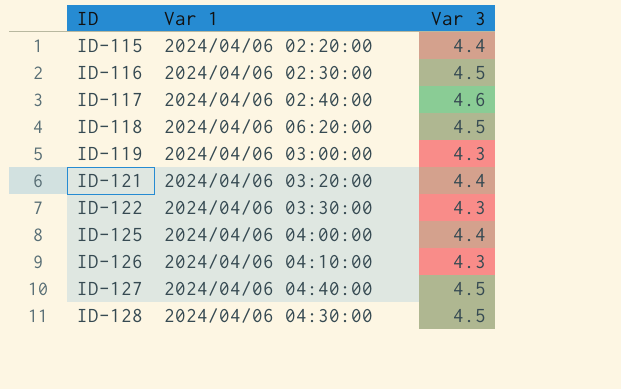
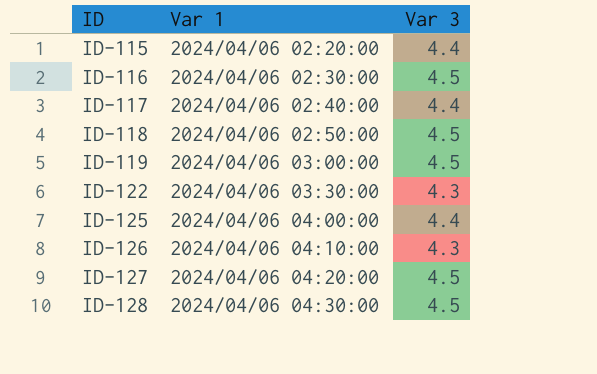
row ID-121: 2024/04/06 03:20:00 | 4.4 -> none
ID-117 | Var 3: 4.6 -> 4.4
ID-118 | Var 1: 2024/04/06 06:20:00 -> 2024/04/06 02:50:00
ID-119 | Var 3: 4.3 -> 4.5
ID-127 | Var 1: 2024/04/06 04:40:00 -> 2024/04/06 04:20:00

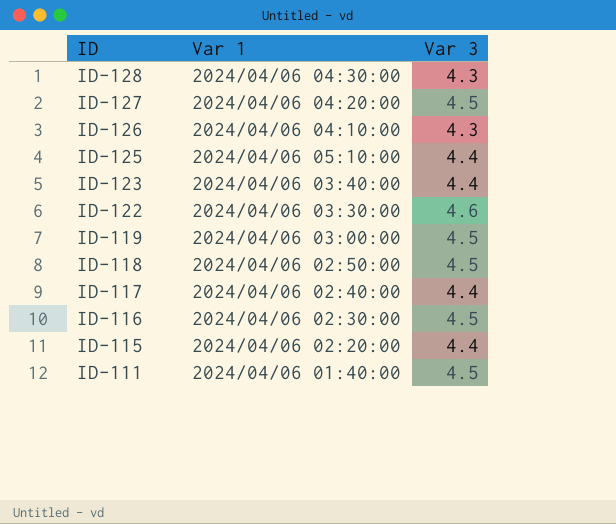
row order: ID ascending -> ID descending
ID-128 | Var 3: 4.5 -> 4.3
ID-125 | Var 1: 2024/04/06 04:00:00 -> 2024/04/06 05:10:00
row ID-123: none -> 2024/04/06 03:40:00 | 4.4
ID-122 | Var 3: 4.3 -> 4.6
row ID-111: none -> 2024/04/06 01:40:00 | 4.5

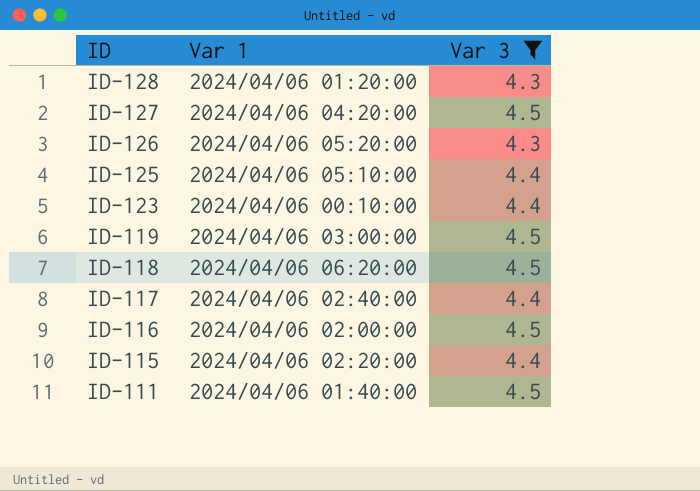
filter: none -> Var 3 != 4.6
ID-128 | Var 1: 2024/04/06 04:30:00 -> 2024/04/06 01:20:00
ID-126 | Var 1: 2024/04/06 04:10:00 -> 2024/04/06 05:20:00
ID-123 | Var 1: 2024/04/06 03:40:00 -> 2024/04/06 00:10:00
ID-118 | Var 1: 2024/04/06 02:50:00 -> 2024/04/06 06:20:00
ID-116 | Var 1: 2024/04/06 02:30:00 -> 2024/04/06 02:00:00

